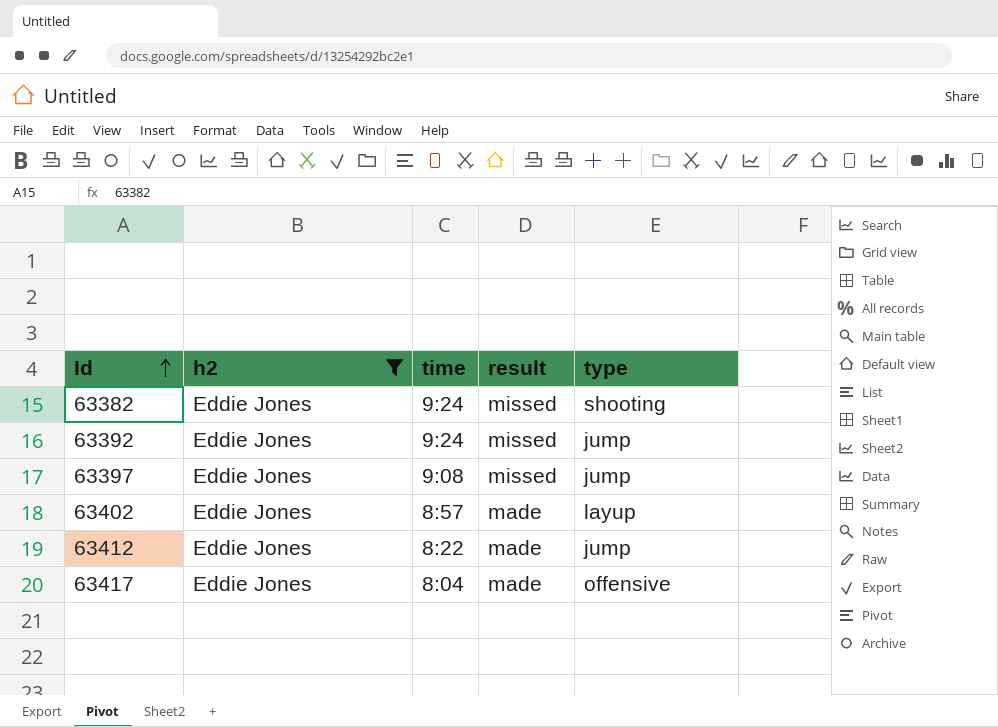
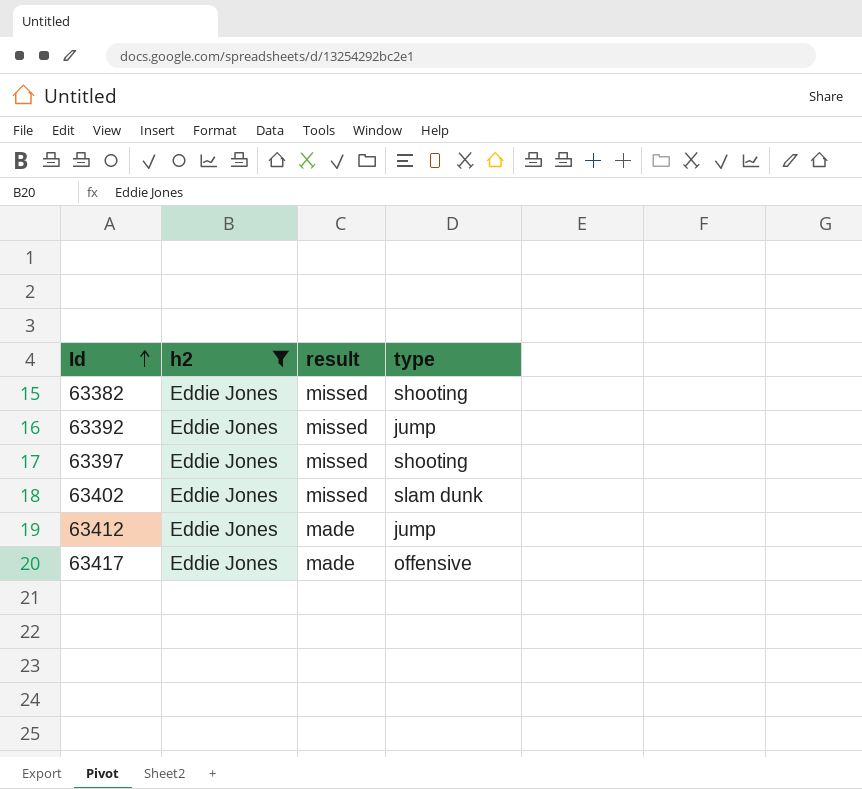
column time | position: 3 -> none
63397 | type: jump -> shooting
63402 | result: made -> missed
63402 | type: layup -> slam dunk

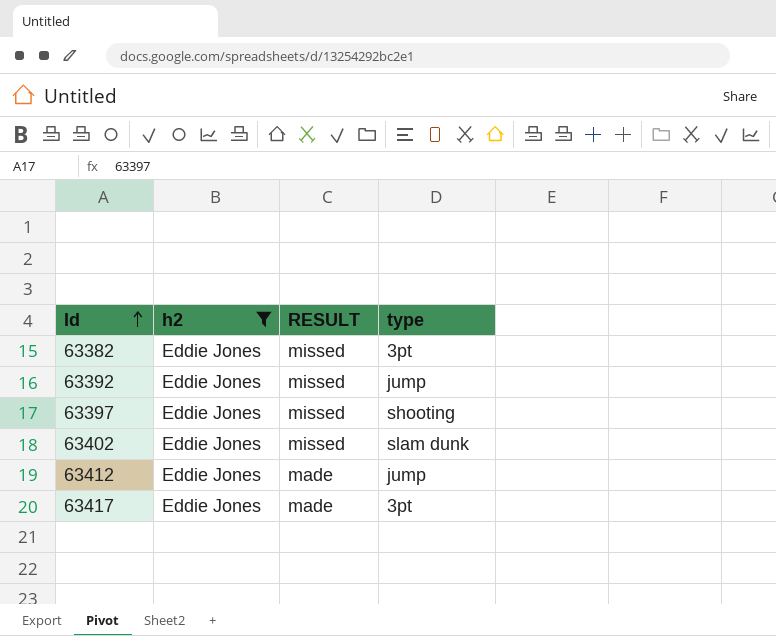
column name: result -> RESULT
63382 | type: shooting -> 3pt
63417 | type: offensive -> 3pt

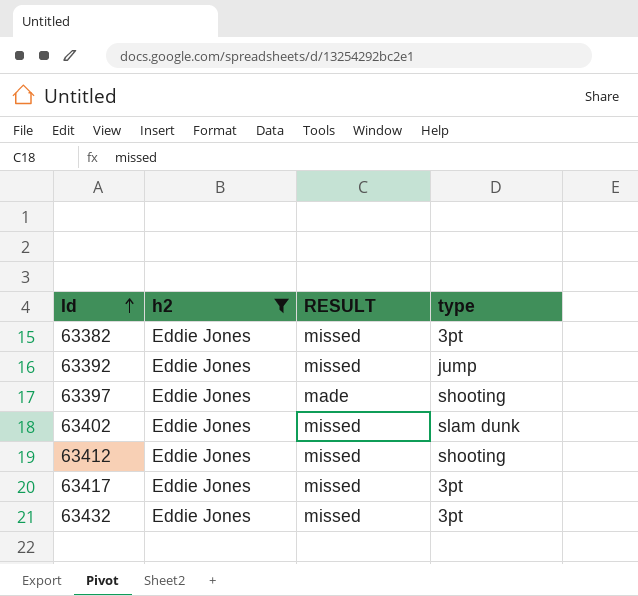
63397 | RESULT: missed -> made
63412 | RESULT: made -> missed
63412 | type: jump -> shooting
63417 | RESULT: made -> missed
row 63432: none -> Eddie Jones | missed | 3pt

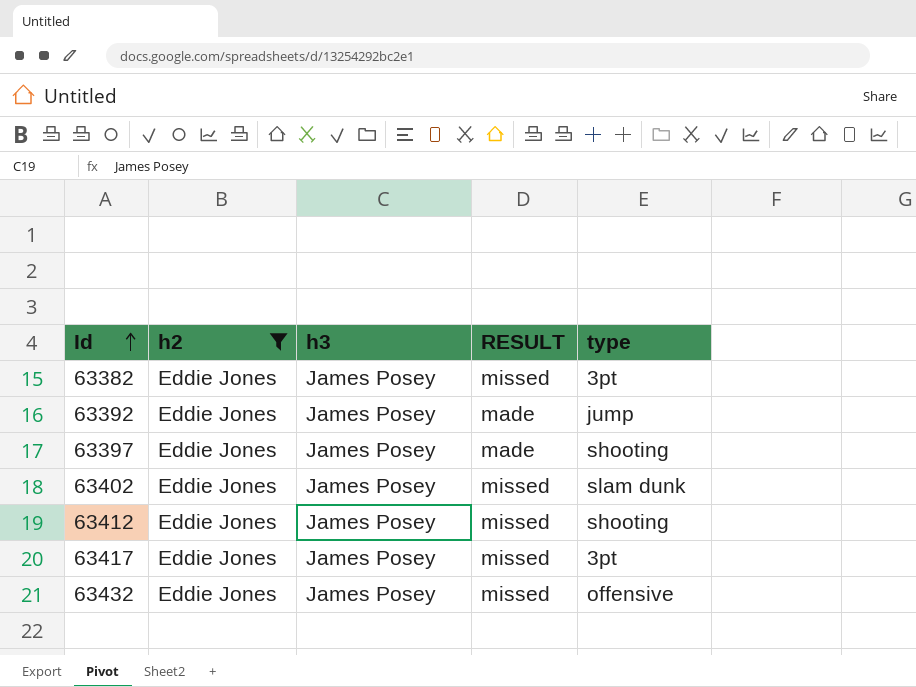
column h3 | position: none -> 3
63392 | RESULT: missed -> made
63432 | type: 3pt -> offensive

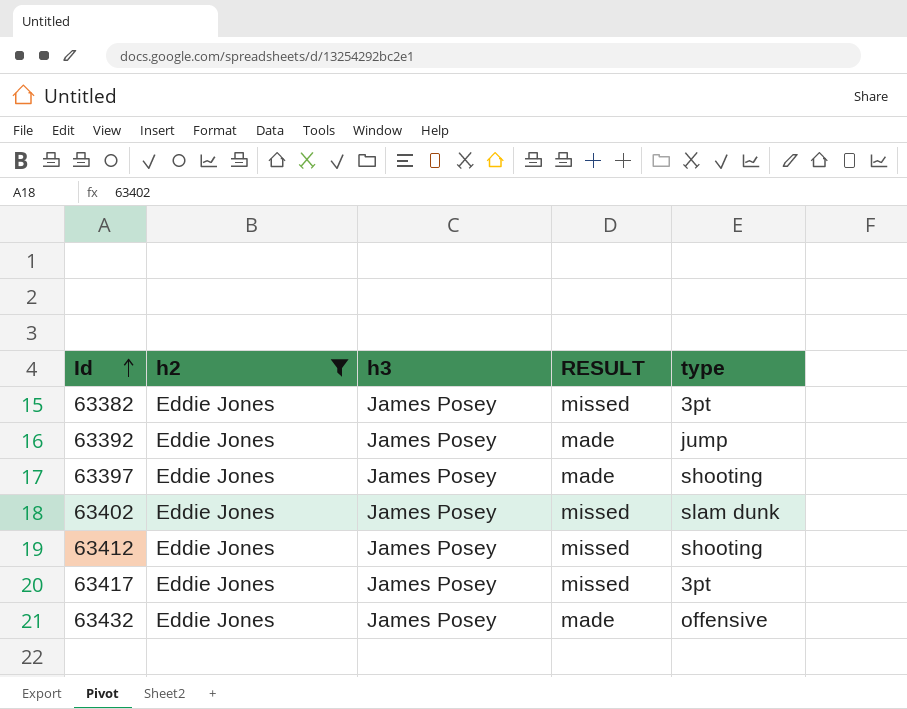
63432 | RESULT: missed -> made

